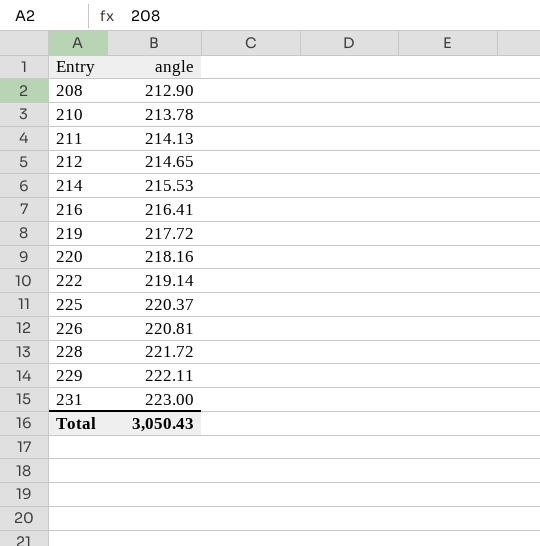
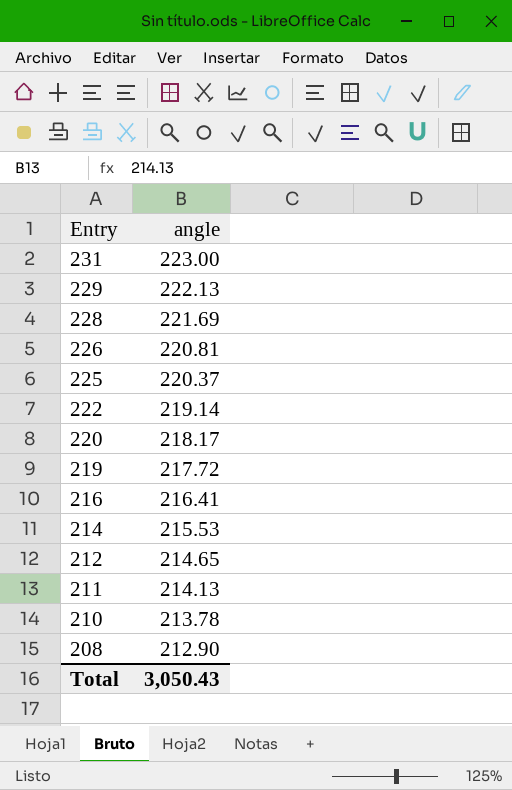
row order: Entry ascending -> Entry descending
229 | angle: 222.11 -> 222.13
228 | angle: 221.72 -> 221.69
220 | angle: 218.16 -> 218.17

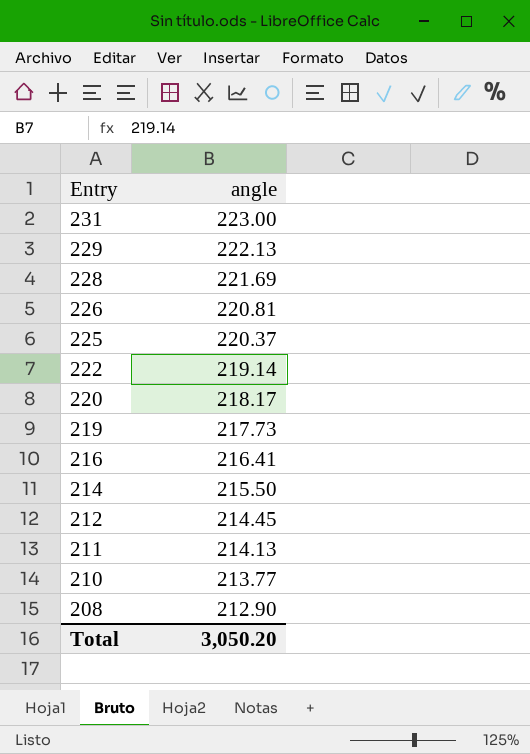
219 | angle: 217.72 -> 217.73
214 | angle: 215.53 -> 215.50
212 | angle: 214.65 -> 214.45
210 | angle: 213.78 -> 213.77
Total | angle: 3,050.43 -> 3,050.20

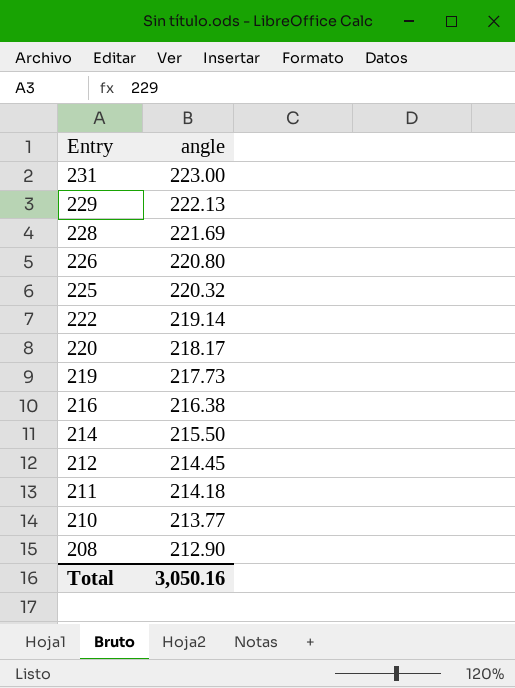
226 | angle: 220.81 -> 220.80
225 | angle: 220.37 -> 220.32
216 | angle: 216.41 -> 216.38
211 | angle: 214.13 -> 214.18
Total | angle: 3,050.20 -> 3,050.16

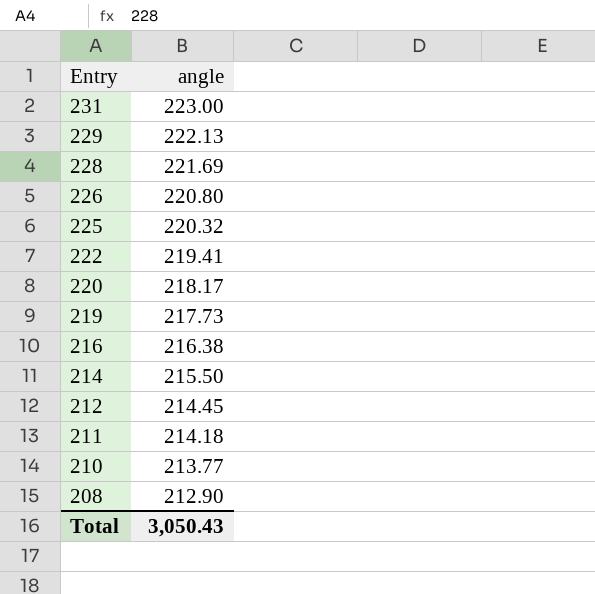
222 | angle: 219.14 -> 219.41
Total | angle: 3,050.16 -> 3,050.43

